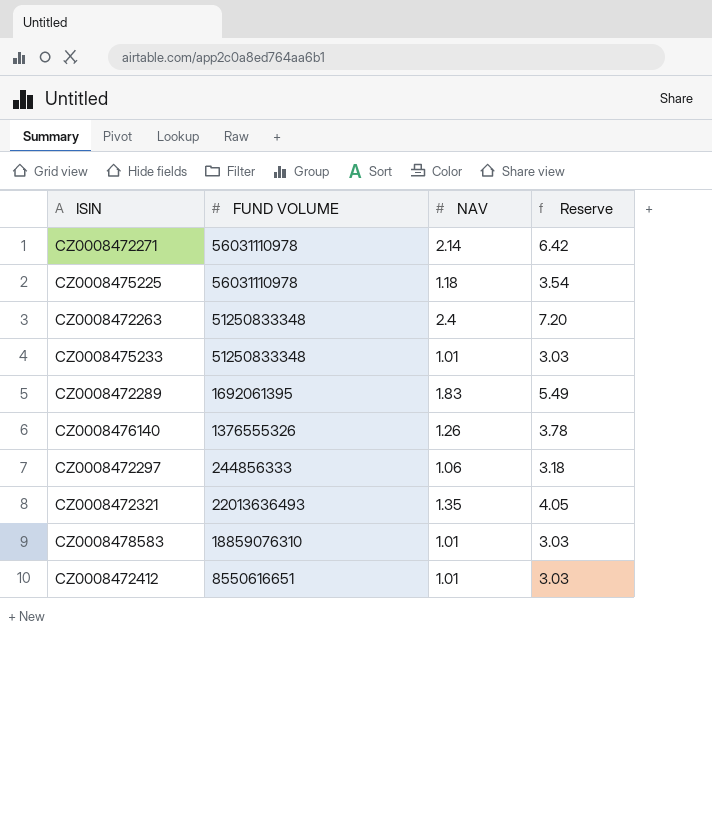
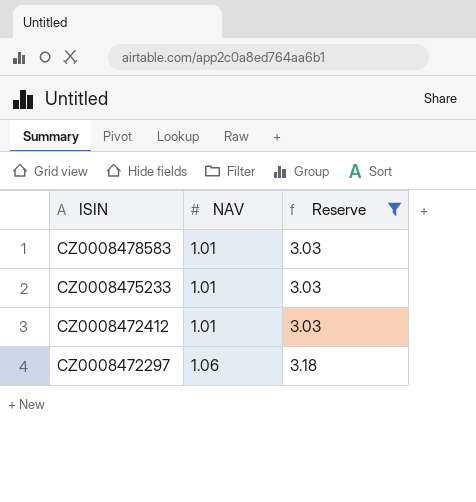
filter: none -> Reserve <= 3.18
row order: none -> ISIN descending
column FUND VOLUME | position: 2 -> none

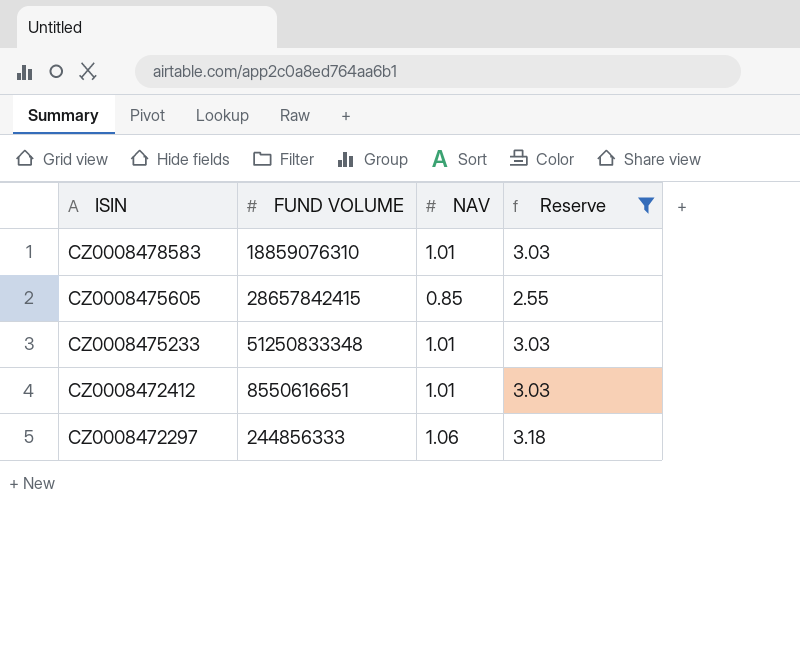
column FUND VOLUME | position: none -> 2
row CZ0008475605: none -> 28657842415 | 0.85 | 2.55

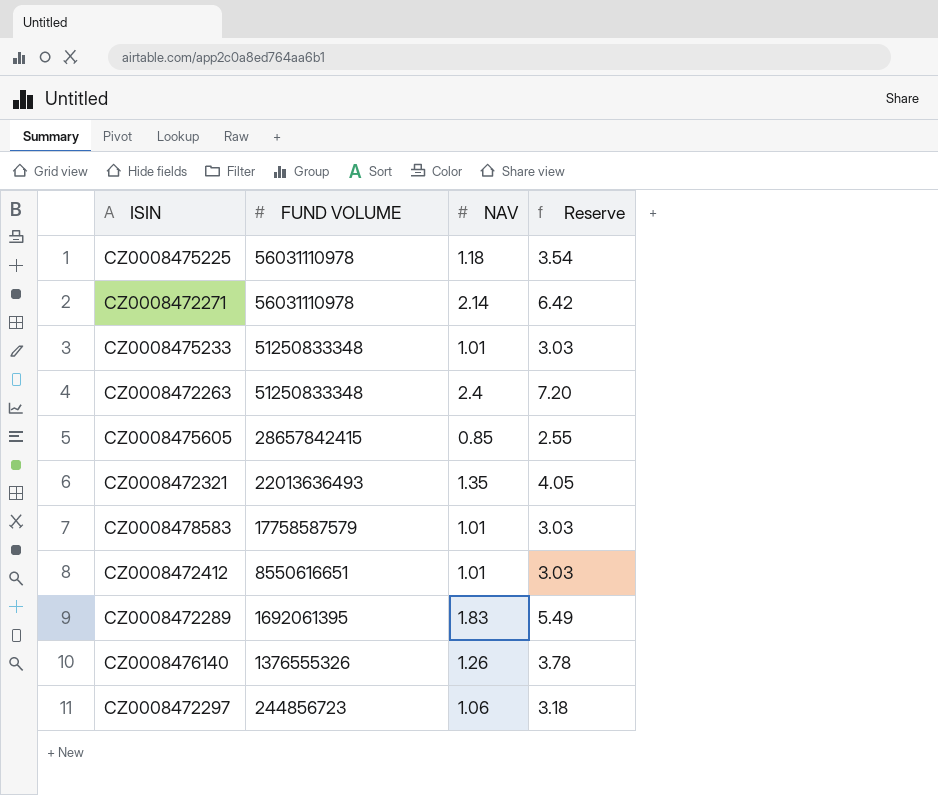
filter: Reserve <= 3.18 -> none
row order: ISIN descending -> FUND VOLUME descending
CZ0008478583 | FUND VOLUME: 18859076310 -> 17758587579
CZ0008472297 | FUND VOLUME: 244856333 -> 244856723

